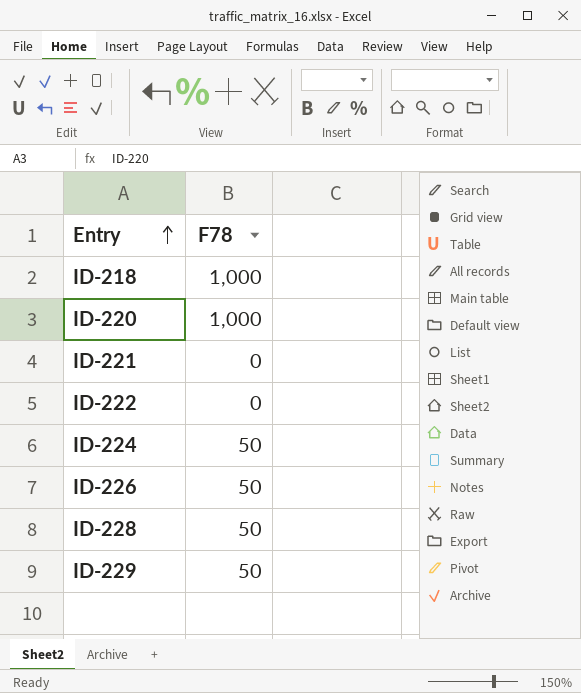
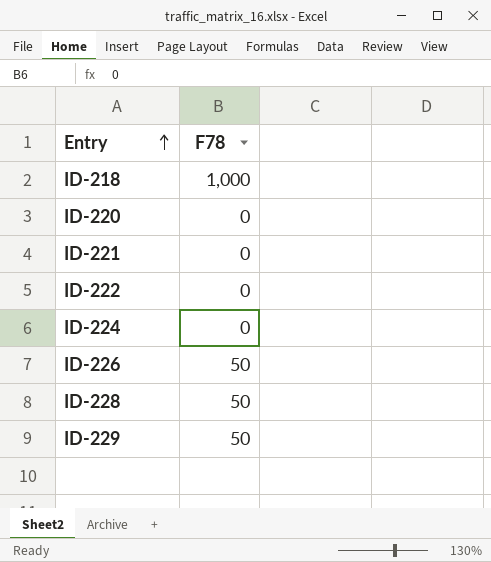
ID-220 | F78: 1,000 -> 0
ID-224 | F78: 50 -> 0

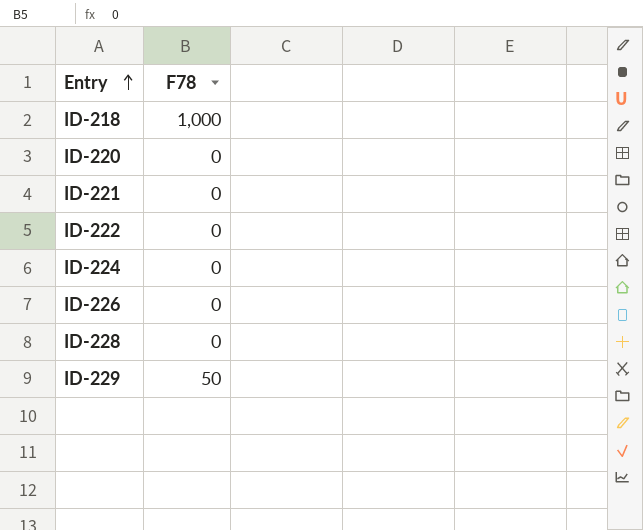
ID-226 | F78: 50 -> 0
ID-228 | F78: 50 -> 0

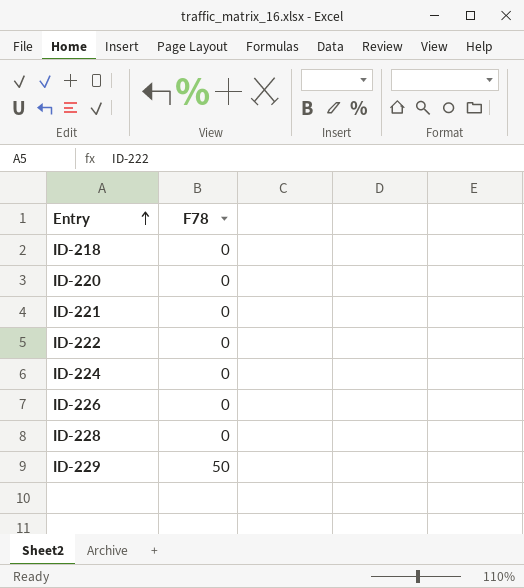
ID-218 | F78: 1,000 -> 0

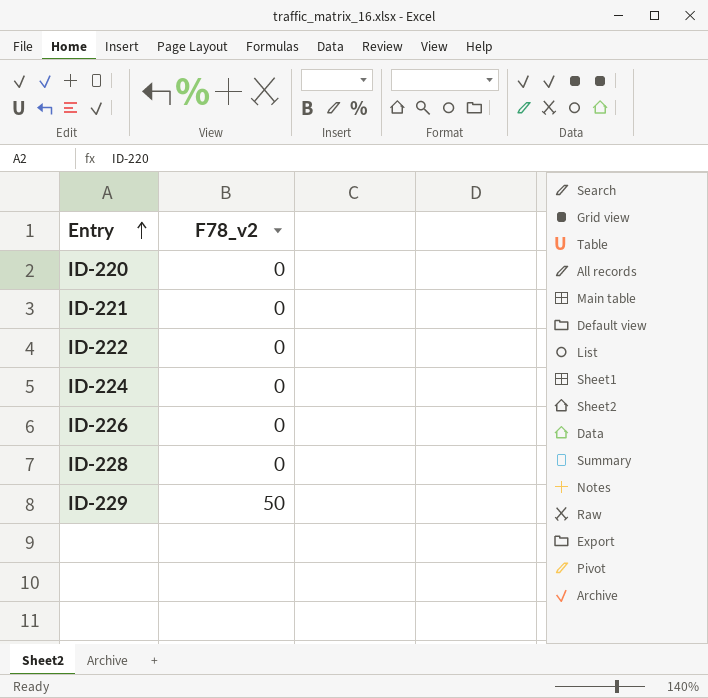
column name: F78 -> F78_v2
row ID-218: 0 -> none

